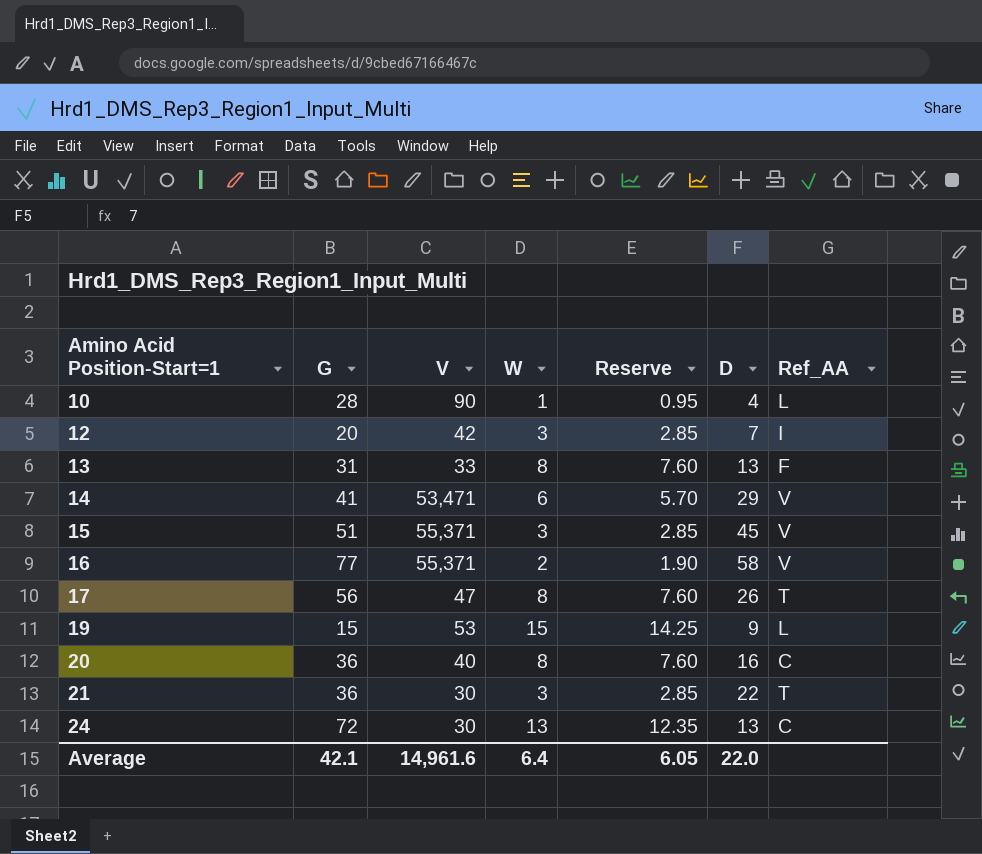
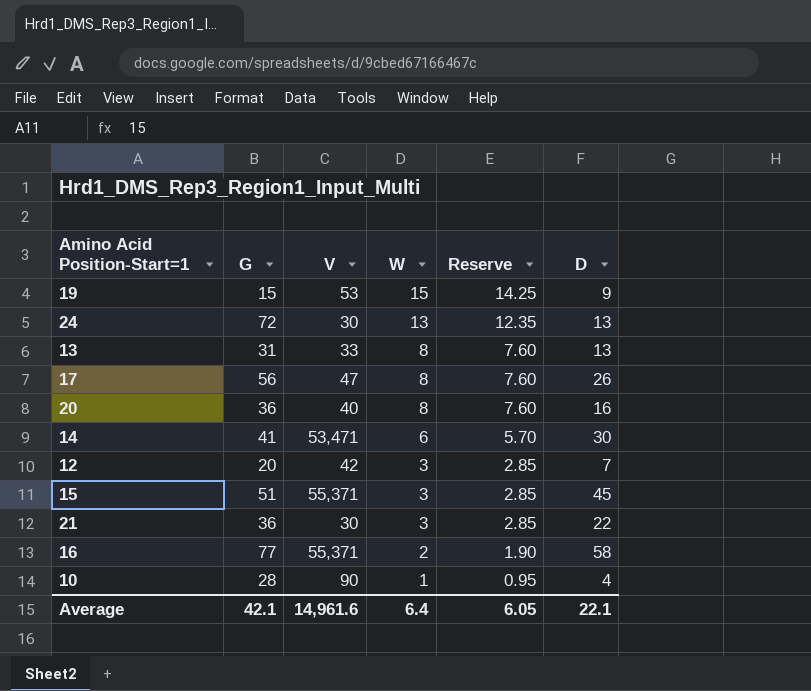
row order: Amino Acid Position-Start=1 ascending -> W descending
column Ref_AA | position: 7 -> none
14 | D: 29 -> 30
Average | D: 22.0 -> 22.1

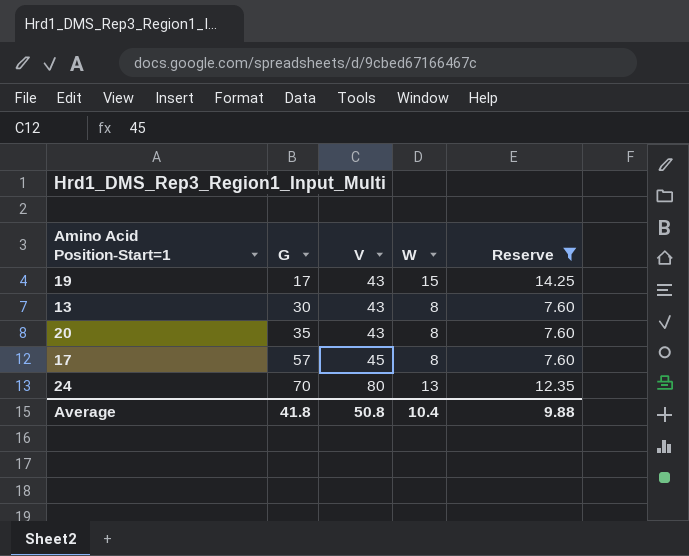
filter: none -> Reserve >= 7.60
row order: W descending -> G ascending
column D | position: 6 -> none
19 | G: 15 -> 17
19 | V: 53 -> 43
13 | G: 31 -> 30
13 | V: 33 -> 43
20 | G: 36 -> 35
20 | V: 40 -> 43
17 | G: 56 -> 57
17 | V: 47 -> 45
24 | G: 72 -> 70
24 | V: 30 -> 80
Average | G: 42.1 -> 41.8
Average | V: 14,961.6 -> 50.8
Average | W: 6.4 -> 10.4
Average | Reserve: 6.05 -> 9.88

